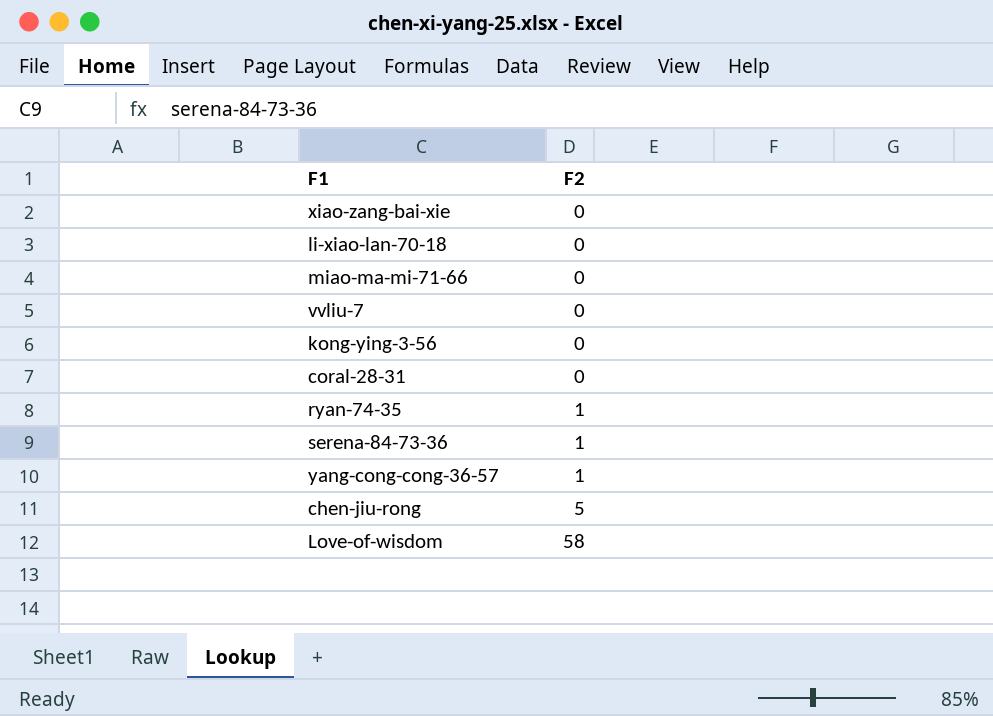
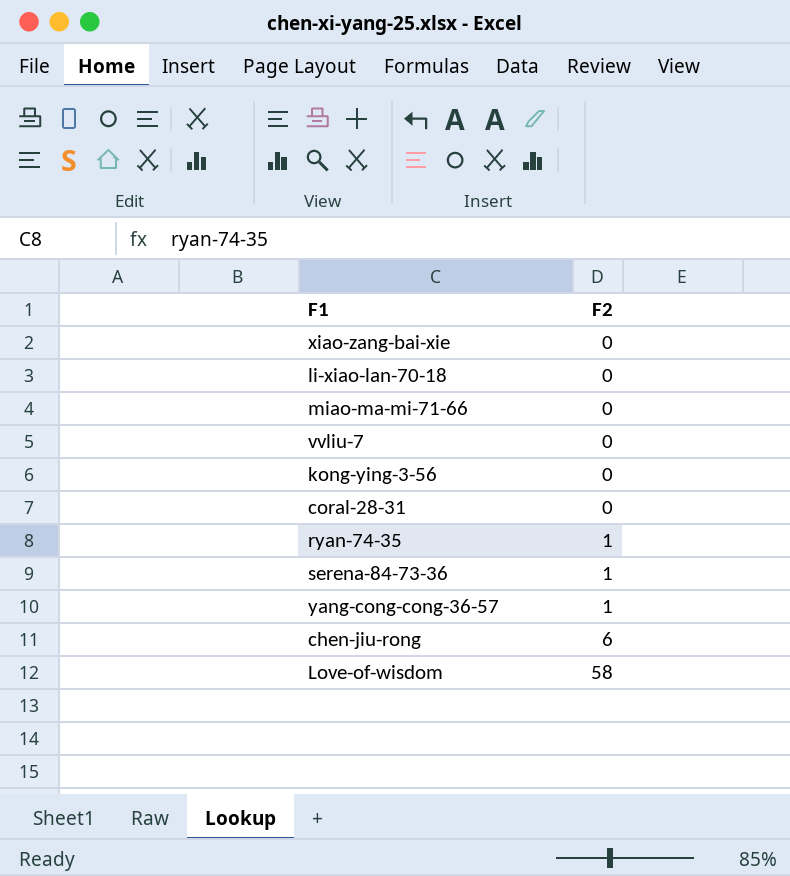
chen-jiu-rong | F2: 5 -> 6

